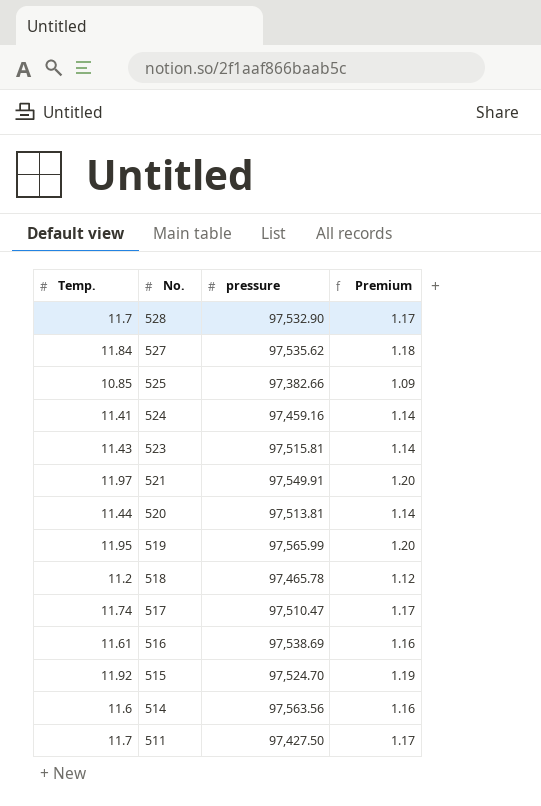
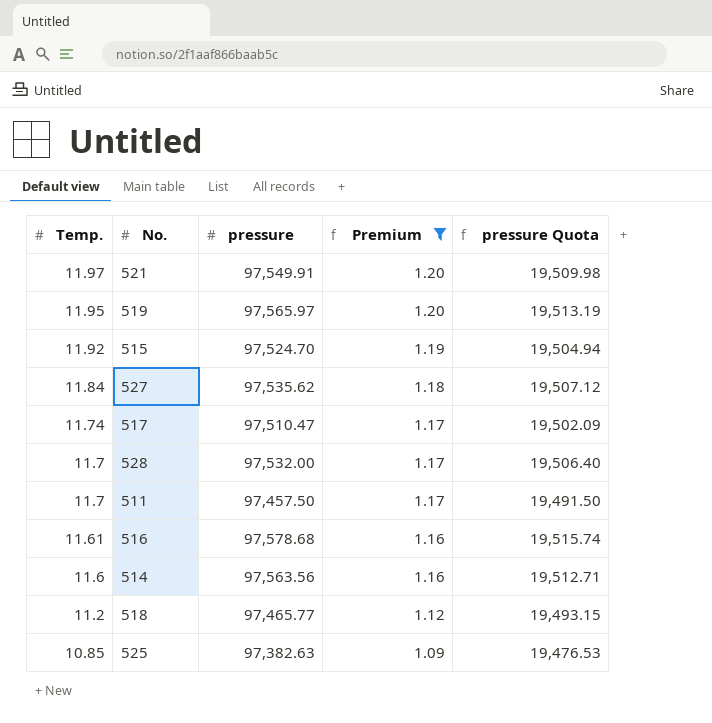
filter: none -> Premium != 1.14
row order: No. descending -> Temp. descending
column pressure Quota | formula: none -> [pressure] * 0.2
519 | pressure: 97,565.99 -> 97,565.97
528 | pressure: 97,532.90 -> 97,532.00
511 | pressure: 97,427.50 -> 97,457.50
516 | pressure: 97,538.69 -> 97,578.68
518 | pressure: 97,465.78 -> 97,465.77
525 | pressure: 97,382.66 -> 97,382.63

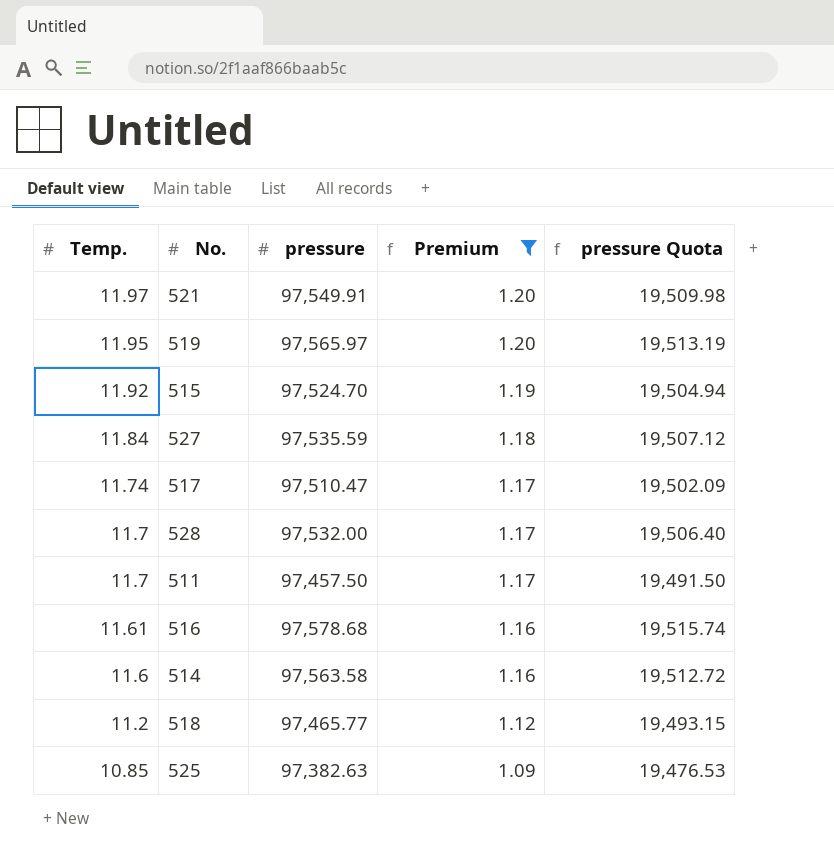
527 | pressure: 97,535.62 -> 97,535.59
514 | pressure: 97,563.56 -> 97,563.58
514 | pressure Quota: 19,512.71 -> 19,512.72

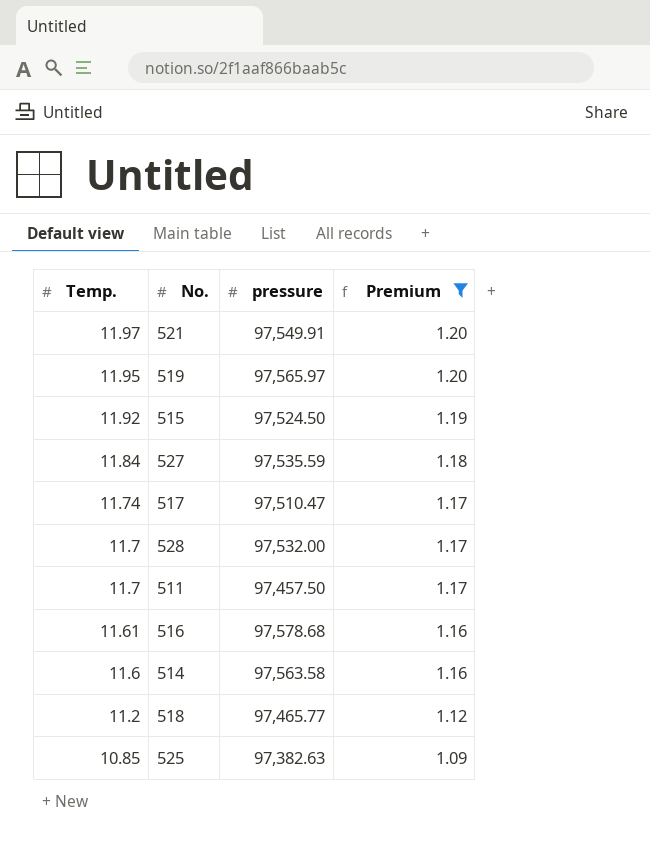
column pressure Quota | formula: [pressure] * 0.2 -> none
515 | pressure: 97,524.70 -> 97,524.50

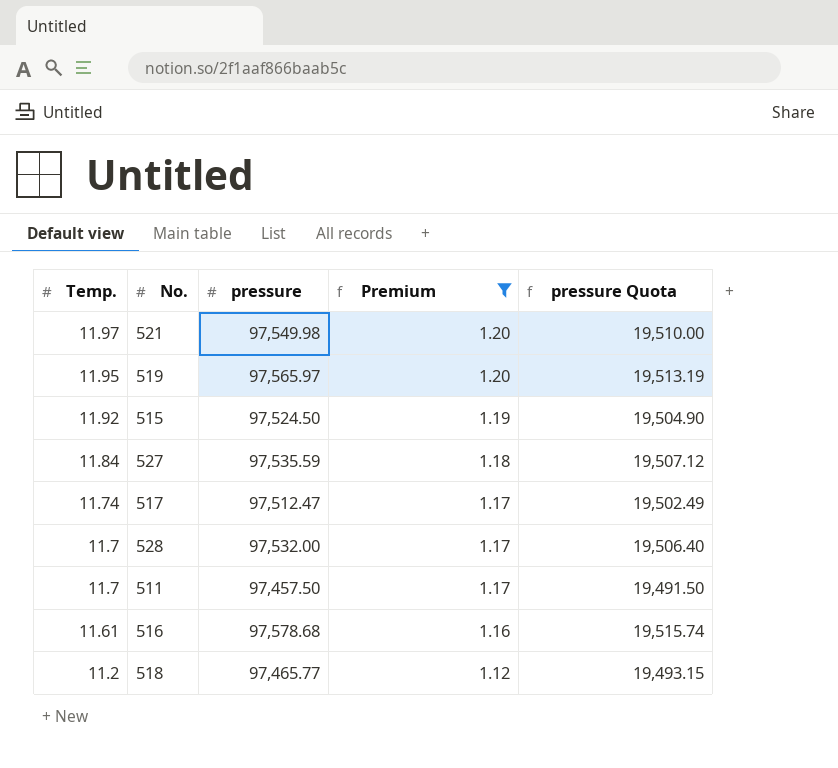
column pressure Quota | formula: none -> [pressure] * 0.2
row 514: 11.6 | 97,563.58 | 1.16 -> none
row 525: 10.85 | 97,382.63 | 1.09 -> none
521 | pressure: 97,549.91 -> 97,549.98
517 | pressure: 97,510.47 -> 97,512.47

